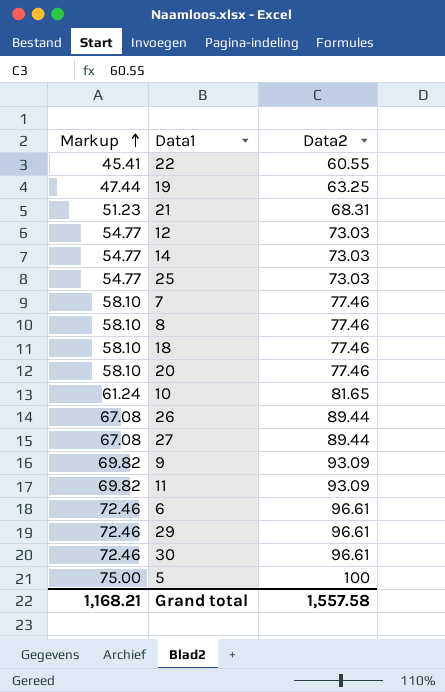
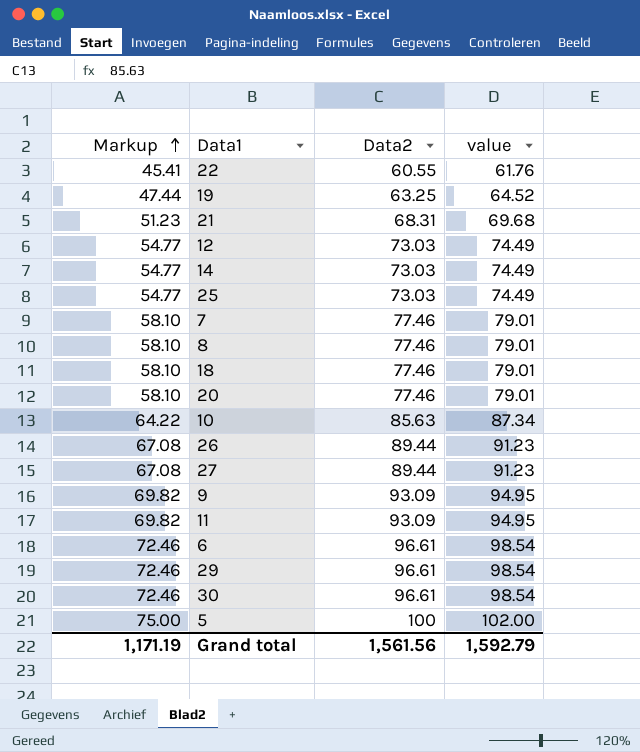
column value | formula: none -> [Data2] * 1.02
10 | Markup: 61.24 -> 64.22
10 | Data2: 81.65 -> 85.63
Grand total | Markup: 1,168.21 -> 1,171.19
Grand total | Data2: 1,557.58 -> 1,561.56

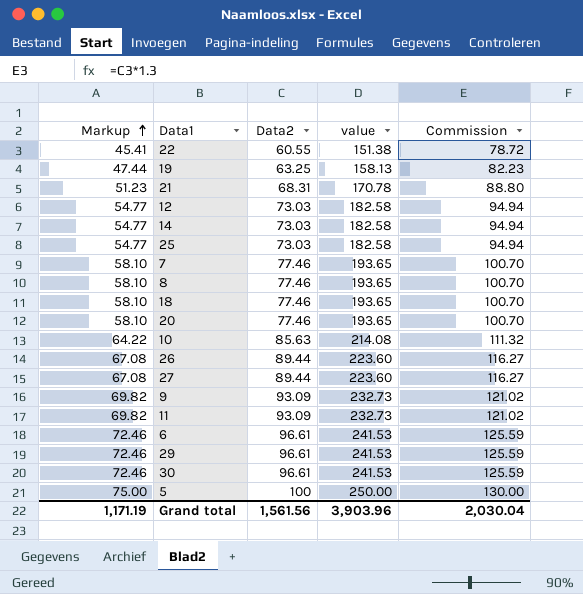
column value | formula: [Data2] * 1.02 -> [Data2] * 2.5
column Commission | formula: none -> [Data2] * 1.3
Grand total | value: 1,592.79 -> 3,903.96

